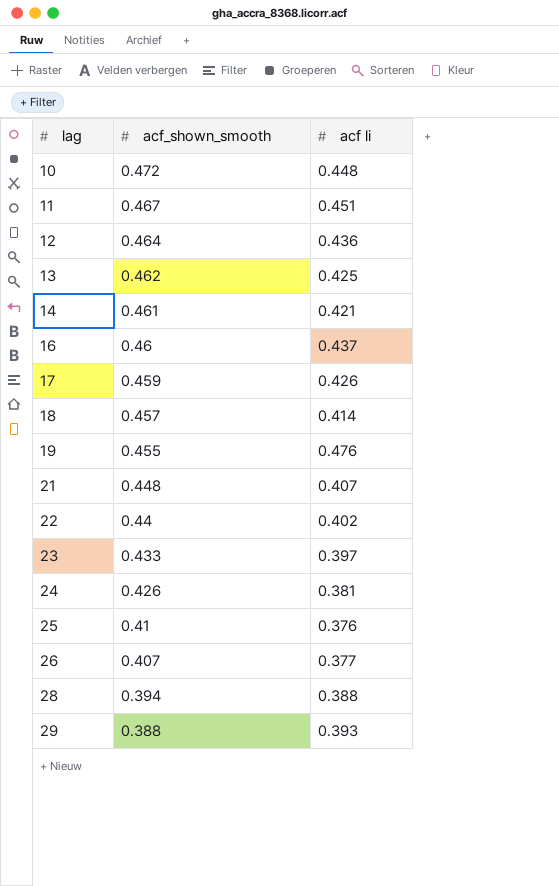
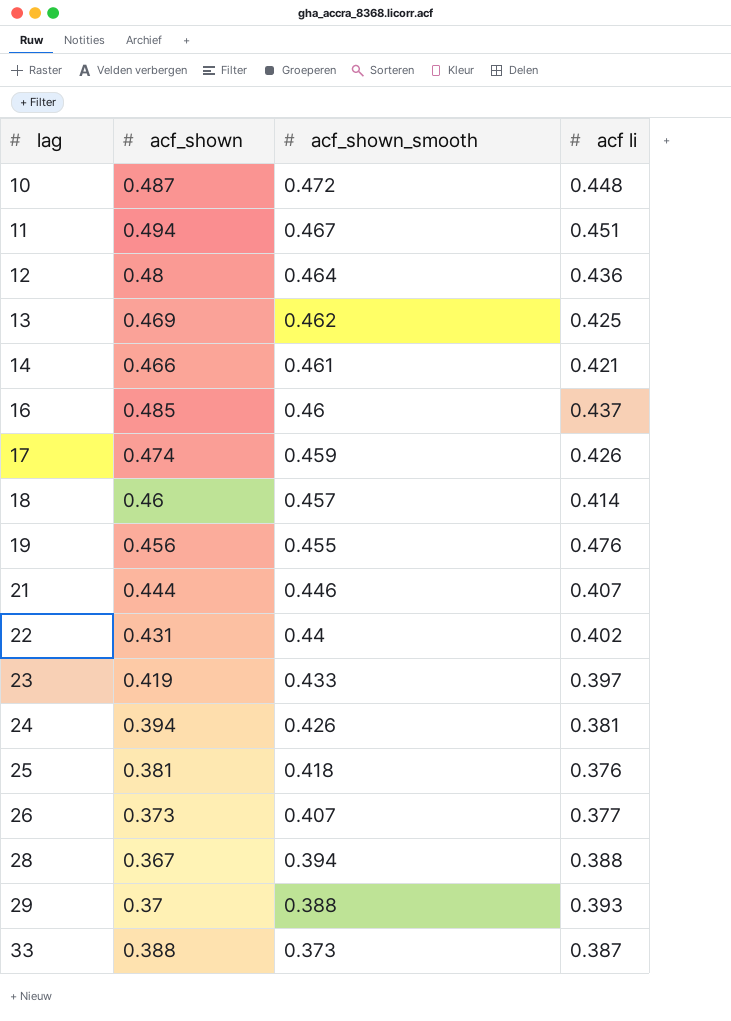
column acf_shown | position: none -> 2
21 | acf_shown_smooth: 0.448 -> 0.446
25 | acf_shown_smooth: 0.41 -> 0.418
row 33: none -> 0.388 | 0.373 | 0.387

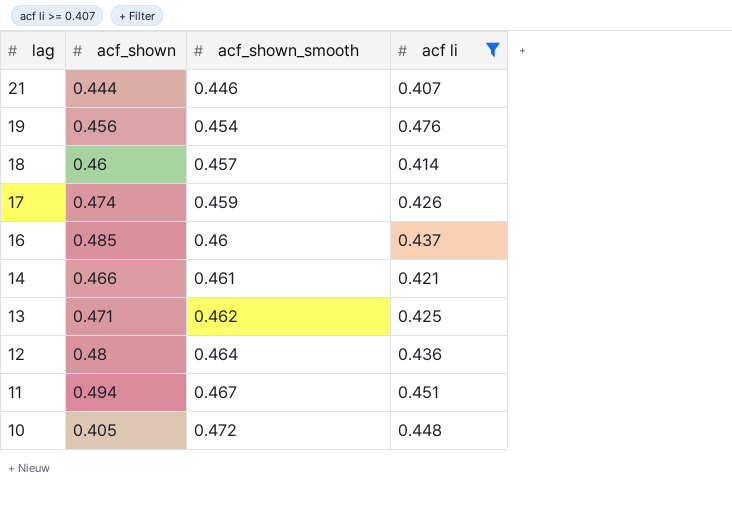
filter: none -> acf li >= 0.407
row order: lag ascending -> lag descending
19 | acf_shown_smooth: 0.455 -> 0.454
13 | acf_shown: 0.469 -> 0.471
10 | acf_shown: 0.487 -> 0.405

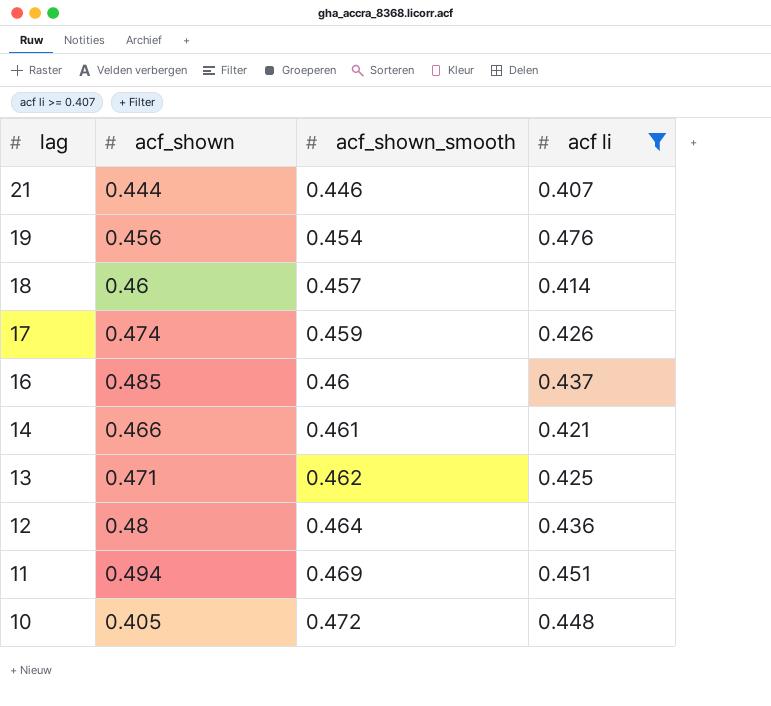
11 | acf_shown_smooth: 0.467 -> 0.469

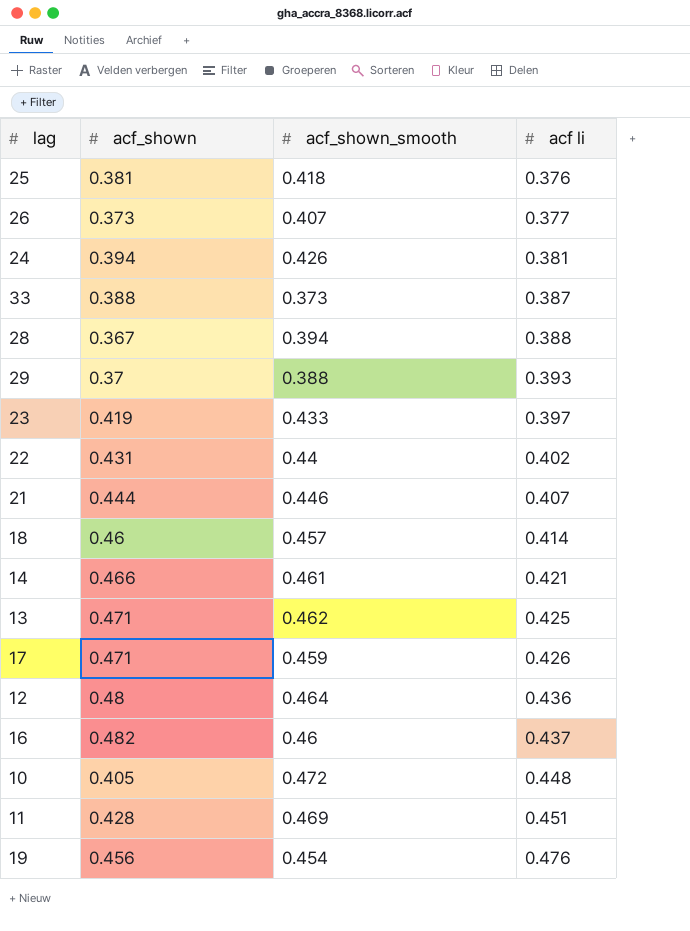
filter: acf li >= 0.407 -> none
row order: lag descending -> acf li ascending
17 | acf_shown: 0.474 -> 0.471
16 | acf_shown: 0.485 -> 0.482
11 | acf_shown: 0.494 -> 0.428

